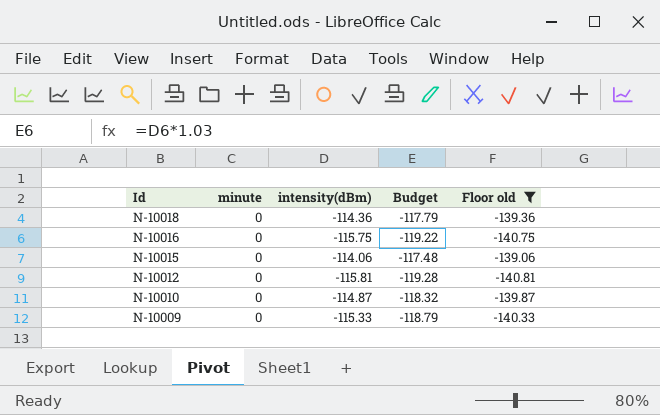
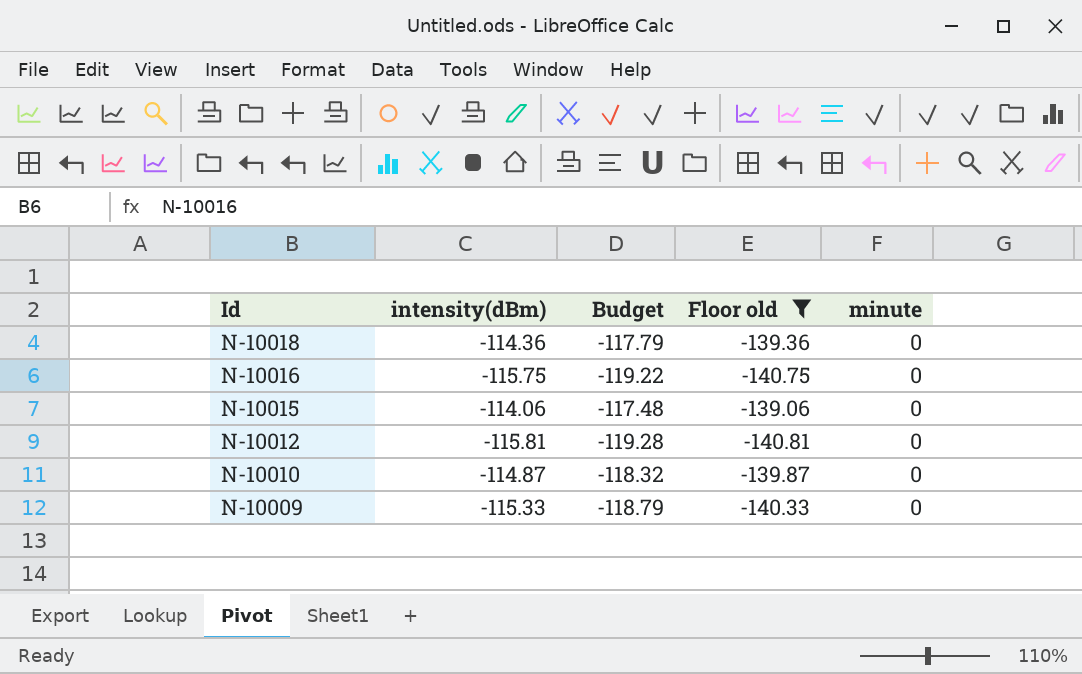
column minute | position: 2 -> 5

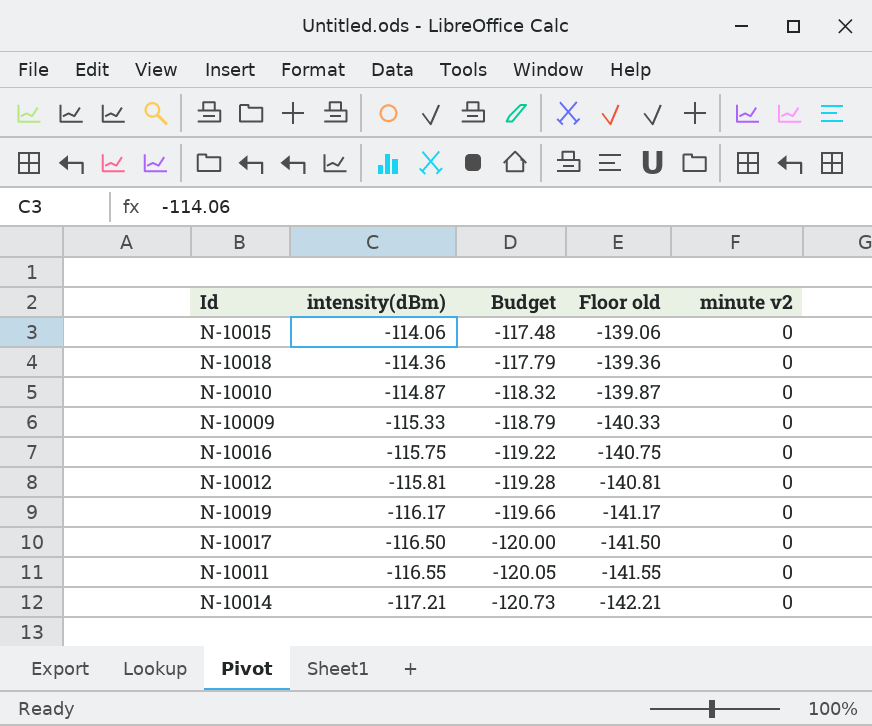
filter: Floor old >= -140.81 -> none
row order: Id descending -> intensity(dBm) descending
column name: minute -> minute v2

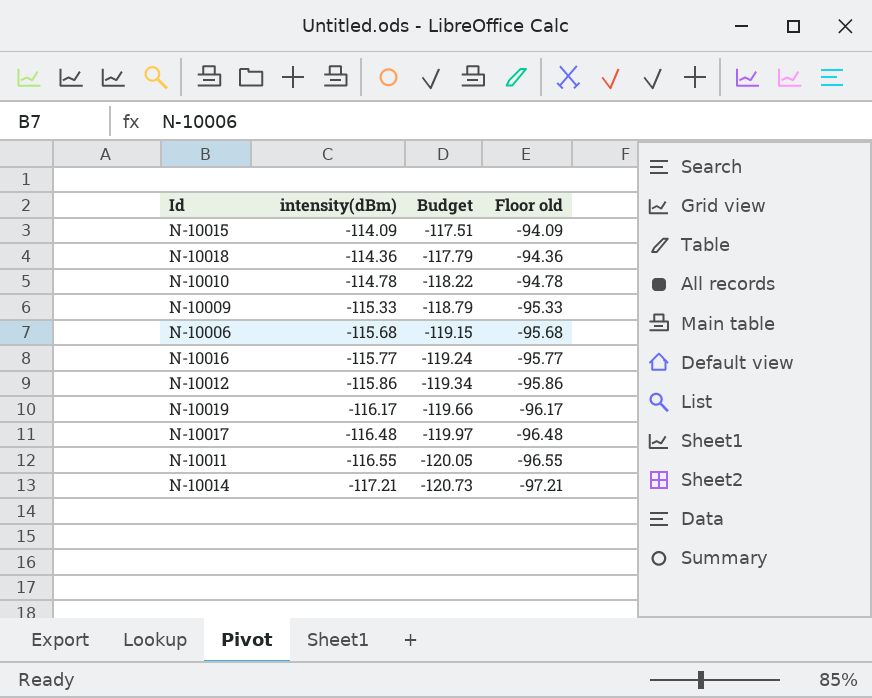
column minute v2 | position: 5 -> none
column Floor old | formula: [intensity(dBm)] - 25 -> [intensity(dBm)] + 20
N-10015 | intensity(dBm): -114.06 -> -114.09
N-10015 | Budget: -117.48 -> -117.51
N-10010 | intensity(dBm): -114.87 -> -114.78
N-10010 | Budget: -118.32 -> -118.22
row N-10006: none -> -115.68 | -119.15 | -95.68
N-10016 | intensity(dBm): -115.75 -> -115.77
N-10016 | Budget: -119.22 -> -119.24
N-10012 | intensity(dBm): -115.81 -> -115.86
N-10012 | Budget: -119.28 -> -119.34
N-10017 | intensity(dBm): -116.50 -> -116.48
N-10017 | Budget: -120.00 -> -119.97

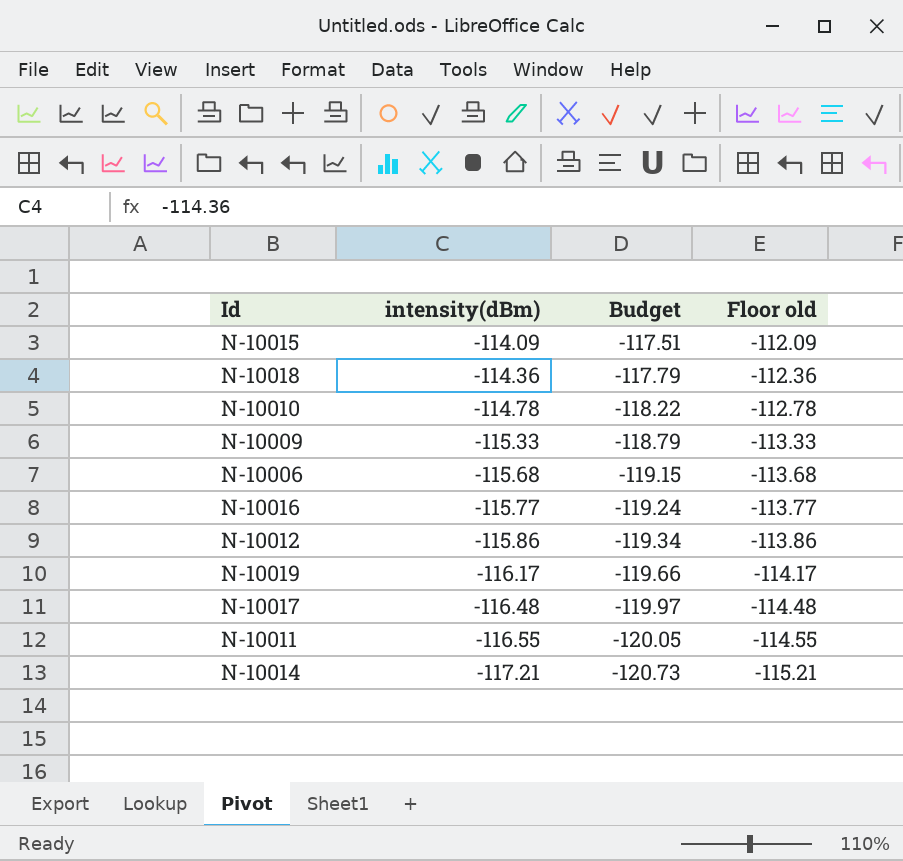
column Floor old | formula: [intensity(dBm)] + 20 -> [intensity(dBm)] + 2

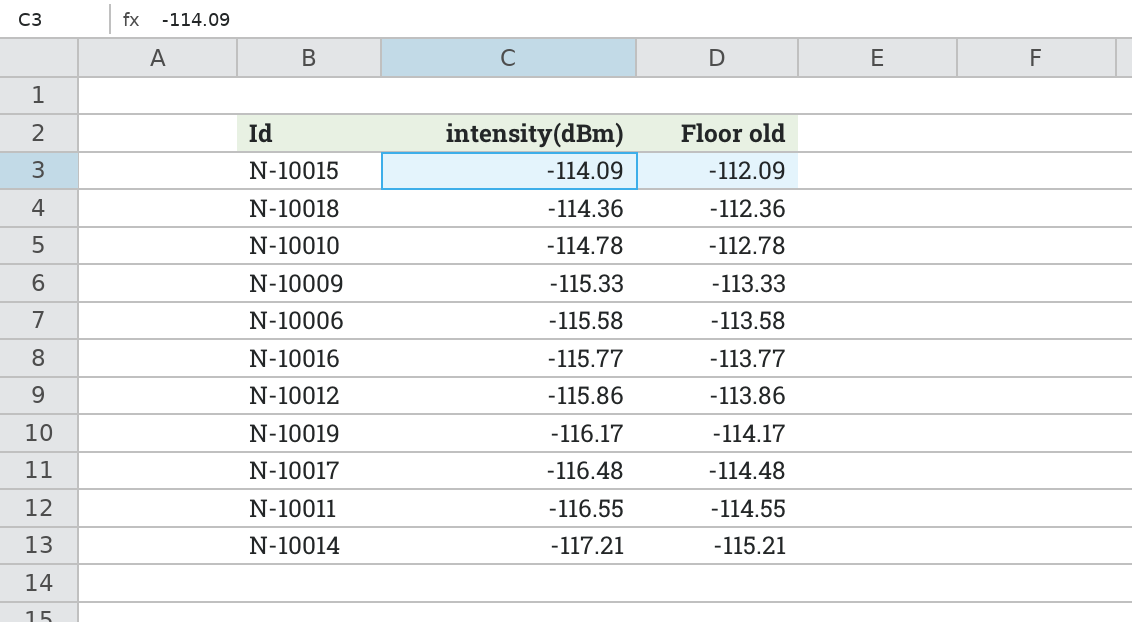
column Budget | formula: [intensity(dBm)] * 1.03 -> none
N-10006 | intensity(dBm): -115.68 -> -115.58
N-10006 | Floor old: -113.68 -> -113.58

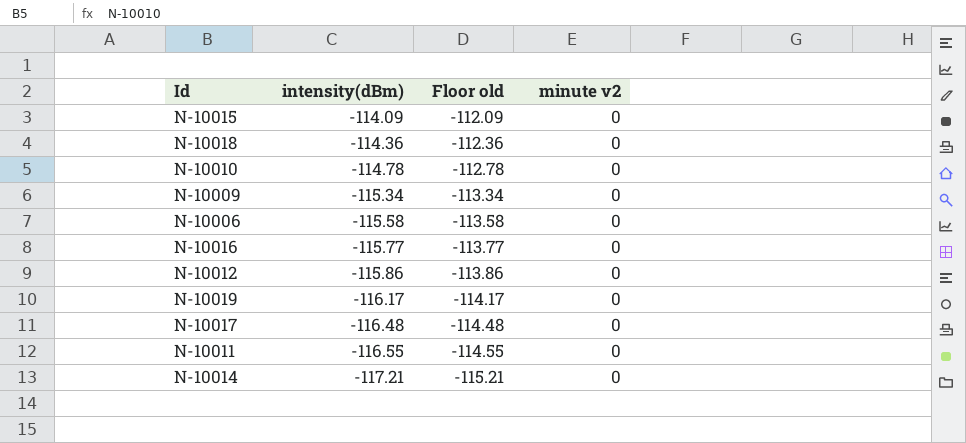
column minute v2 | position: none -> 4
N-10009 | intensity(dBm): -115.33 -> -115.34
N-10009 | Floor old: -113.33 -> -113.34

